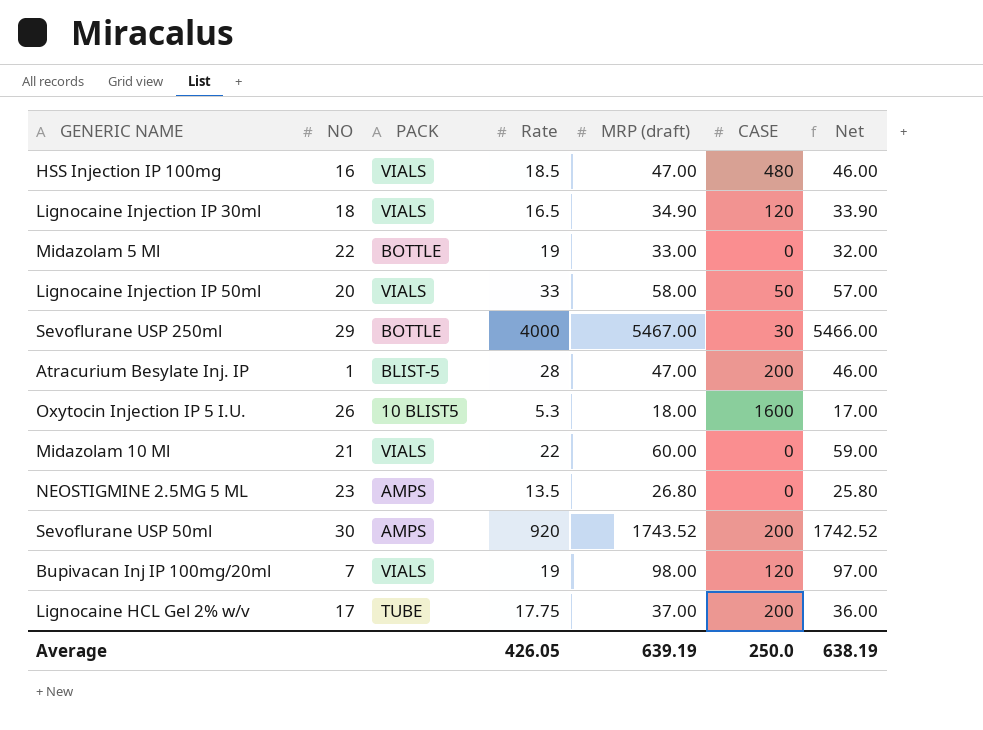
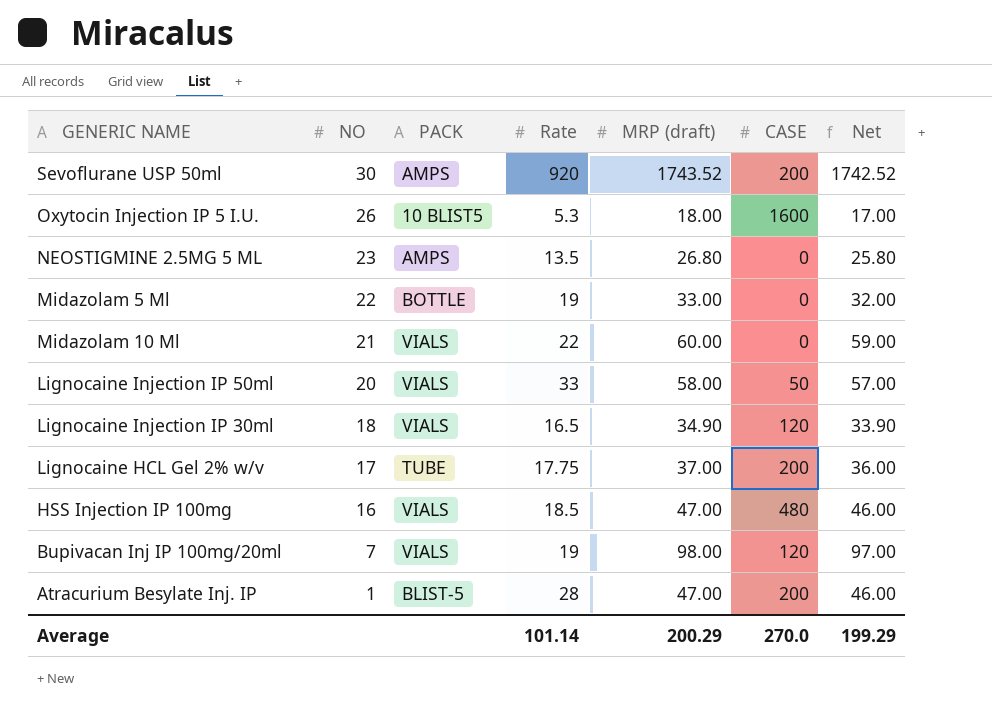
row order: none -> NO descending
row Sevoflurane USP 250ml: 29 | BOTTLE | 4000 | 5467.00 | 30 | 5466.00 -> none
Average | Rate: 426.05 -> 101.14
Average | MRP (draft): 639.19 -> 200.29
Average | CASE: 250.0 -> 270.0
Average | Net: 638.19 -> 199.29

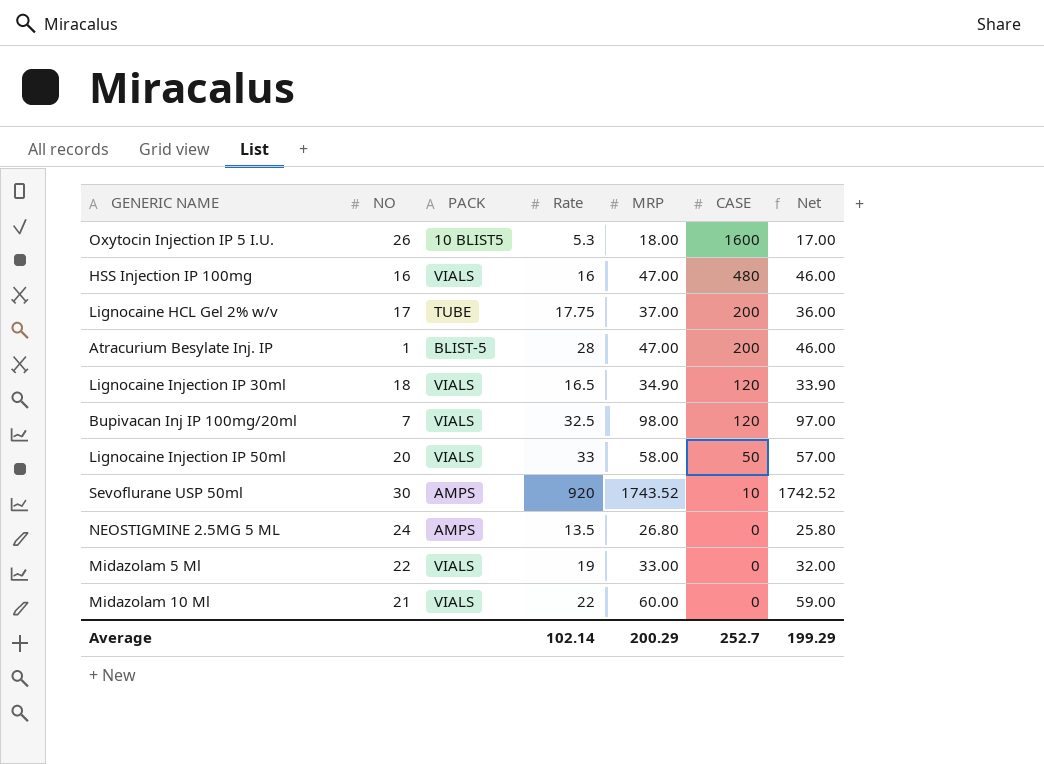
row order: NO descending -> CASE descending
column name: MRP (draft) -> MRP
HSS Injection IP 100mg | Rate: 18.5 -> 16
Bupivacan Inj IP 100mg/20ml | Rate: 19 -> 32.5
Sevoflurane USP 50ml | CASE: 200 -> 10
NEOSTIGMINE 2.5MG 5 ML | NO: 23 -> 24
Midazolam 5 Ml | PACK: BOTTLE -> VIALS
Average | Rate: 101.14 -> 102.14
Average | CASE: 270.0 -> 252.7

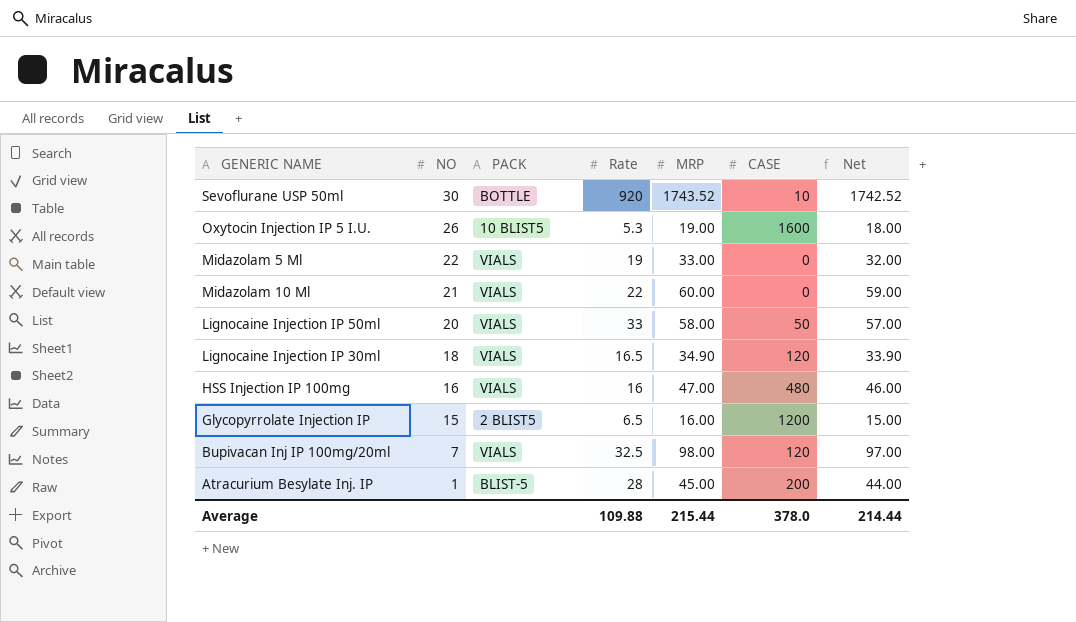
row order: CASE descending -> NO descending
row Lignocaine HCL Gel 2% w/v: 17 | TUBE | 17.75 | 37.00 | 200 | 36.00 -> none
row NEOSTIGMINE 2.5MG 5 ML: 24 | AMPS | 13.5 | 26.80 | 0 | 25.80 -> none
Sevoflurane USP 50ml | PACK: AMPS -> BOTTLE
Oxytocin Injection IP 5 I.U. | MRP: 18.00 -> 19.00
Oxytocin Injection IP 5 I.U. | Net: 17.00 -> 18.00
row Glycopyrrolate Injection IP: none -> 15 | 2 BLIST5 | 6.5 | 16.00 | 1200 | 15.00
Atracurium Besylate Inj. IP | MRP: 47.00 -> 45.00
Atracurium Besylate Inj. IP | Net: 46.00 -> 44.00
Average | Rate: 102.14 -> 109.88
Average | MRP: 200.29 -> 215.44
Average | CASE: 252.7 -> 378.0
Average | Net: 199.29 -> 214.44

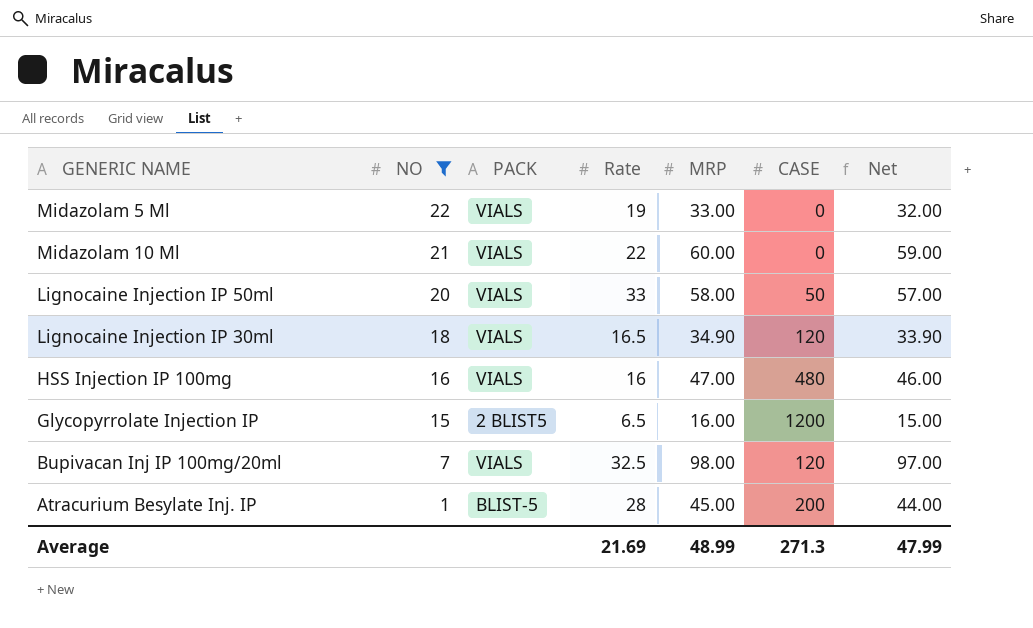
filter: none -> NO <= 22
Average | Rate: 109.88 -> 21.69
Average | MRP: 215.44 -> 48.99
Average | CASE: 378.0 -> 271.3
Average | Net: 214.44 -> 47.99

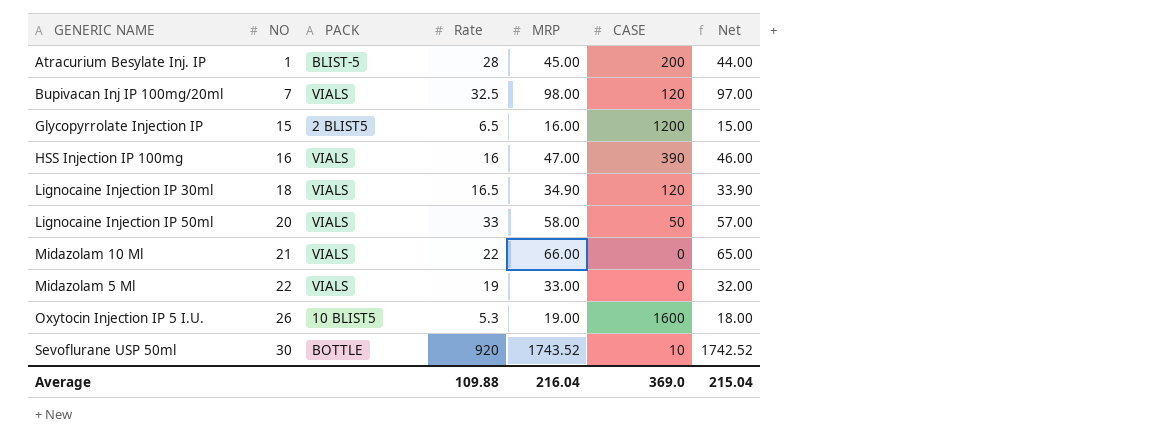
filter: NO <= 22 -> none
row order: NO descending -> NO ascending
HSS Injection IP 100mg | CASE: 480 -> 390
Midazolam 10 Ml | MRP: 60.00 -> 66.00
Midazolam 10 Ml | Net: 59.00 -> 65.00
Average | Rate: 21.69 -> 109.88
Average | MRP: 48.99 -> 216.04
Average | CASE: 271.3 -> 369.0
Average | Net: 47.99 -> 215.04

